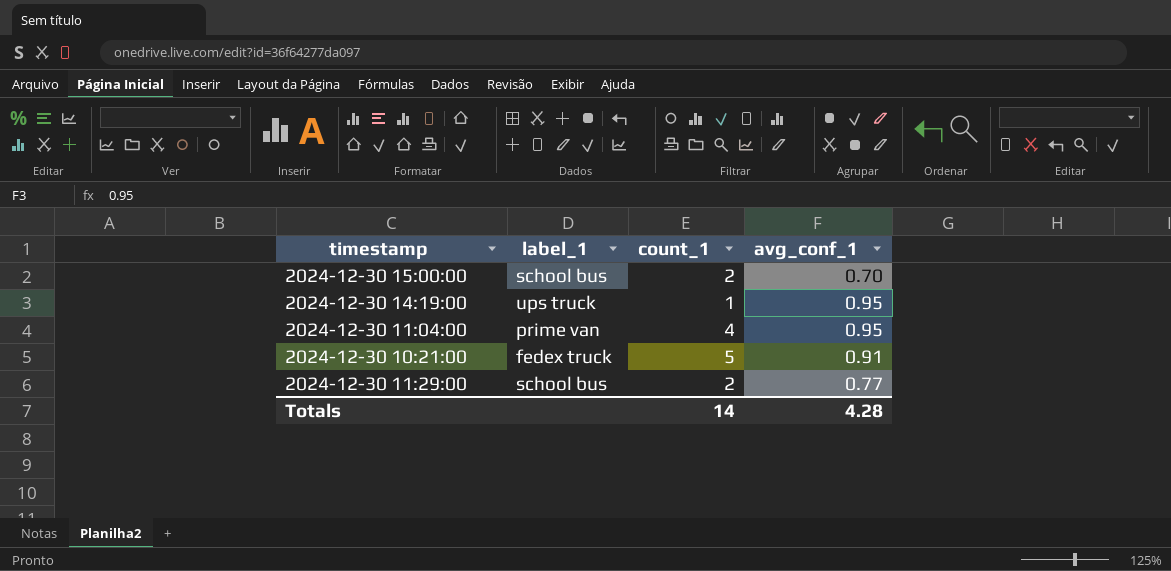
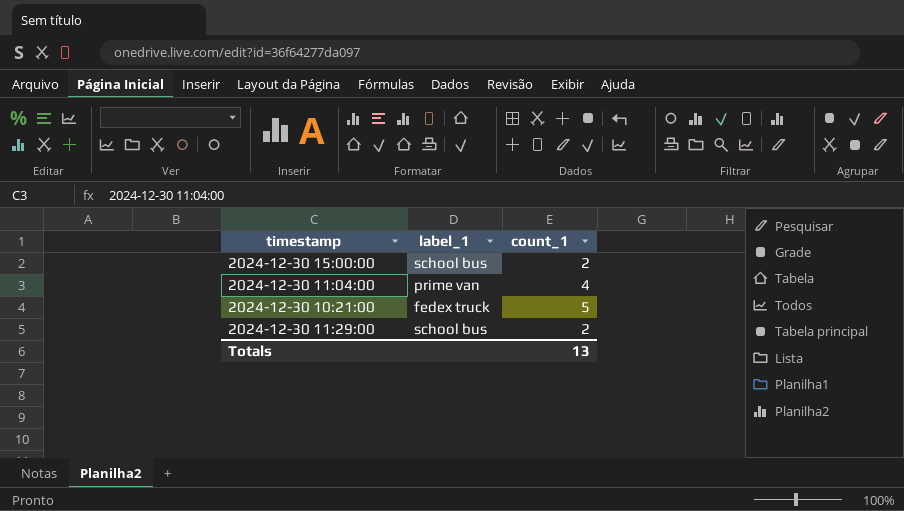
column avg_conf_1 | position: 4 -> none
row 2024-12-30 14:19:00: ups truck | 1 | 0.95 -> none
Totals | count_1: 14 -> 13

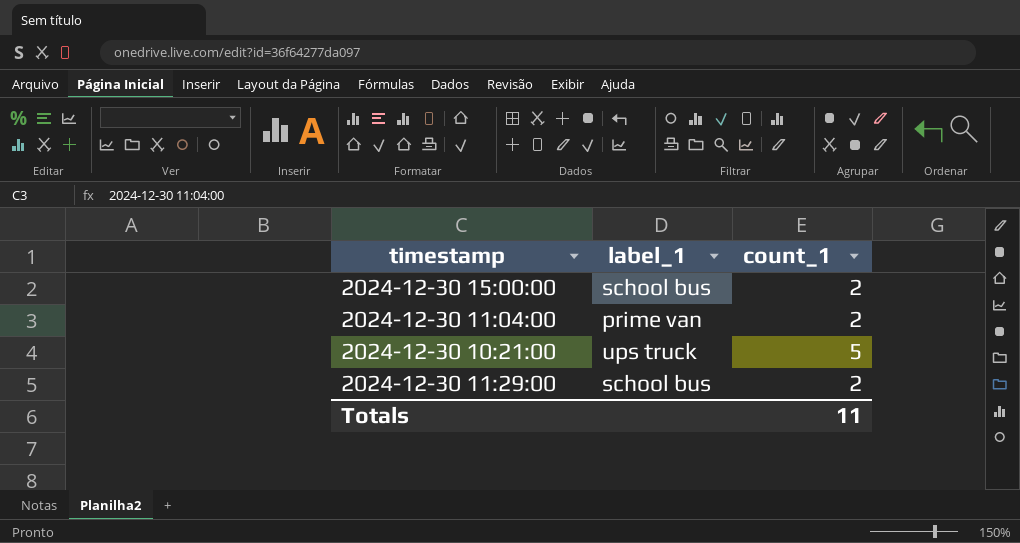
2024-12-30 11:04:00 | count_1: 4 -> 2
2024-12-30 10:21:00 | label_1: fedex truck -> ups truck
Totals | count_1: 13 -> 11

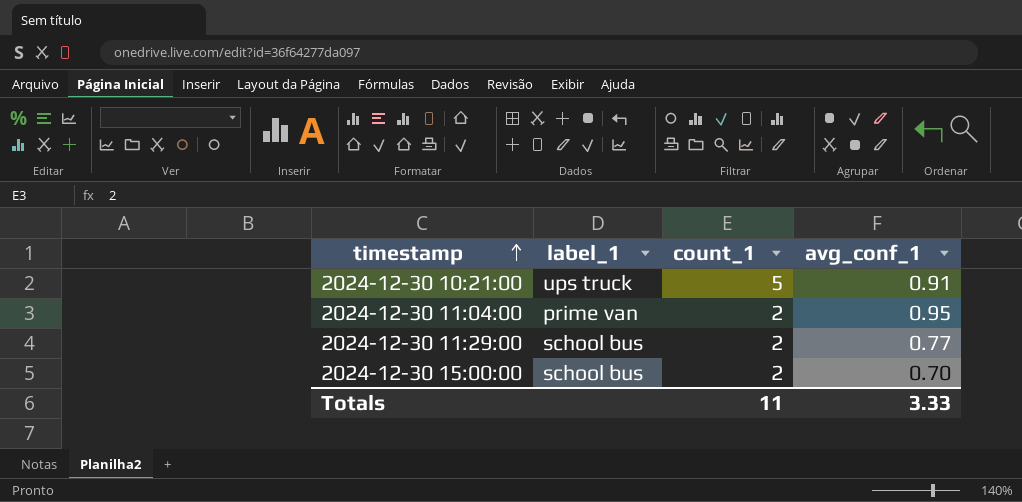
row order: none -> timestamp ascending
column avg_conf_1 | position: none -> 4

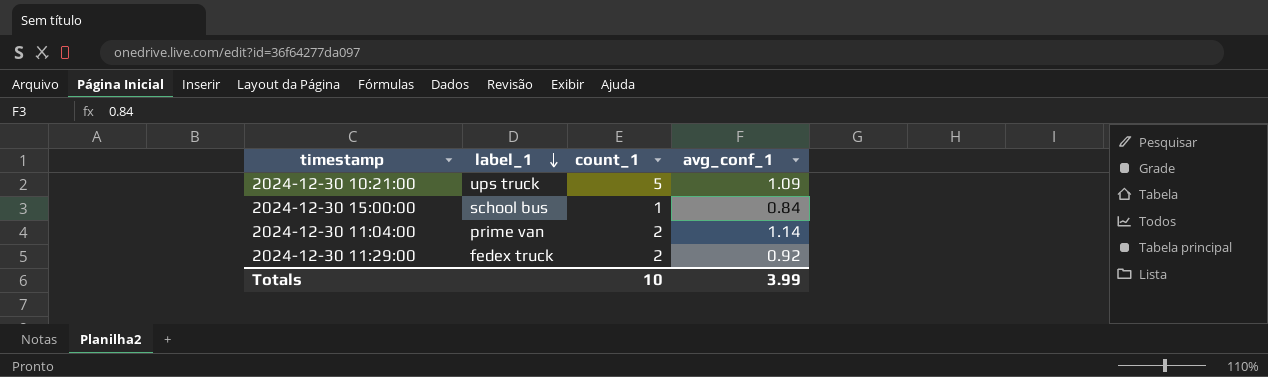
row order: timestamp ascending -> label_1 descending
2024-12-30 10:21:00 | avg_conf_1: 0.91 -> 1.09
2024-12-30 15:00:00 | count_1: 2 -> 1
2024-12-30 15:00:00 | avg_conf_1: 0.70 -> 0.84
2024-12-30 11:04:00 | avg_conf_1: 0.95 -> 1.14
2024-12-30 11:29:00 | label_1: school bus -> fedex truck
2024-12-30 11:29:00 | avg_conf_1: 0.77 -> 0.92
Totals | count_1: 11 -> 10
Totals | avg_conf_1: 3.33 -> 3.99

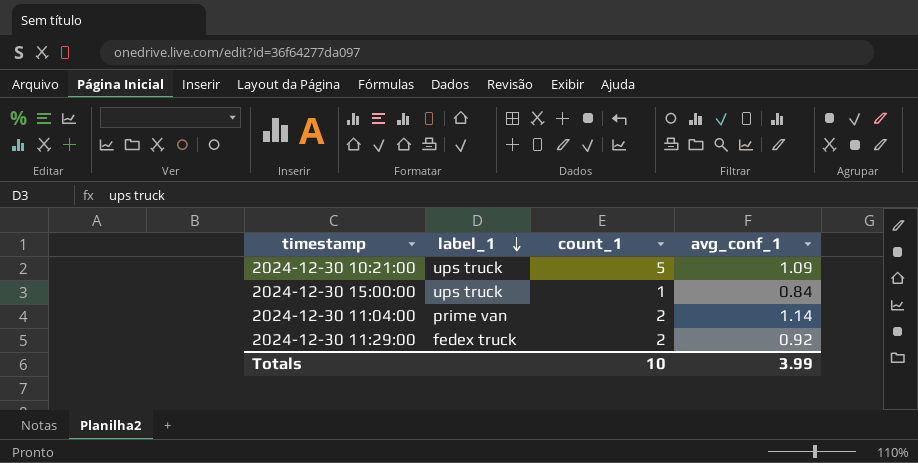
2024-12-30 15:00:00 | label_1: school bus -> ups truck

